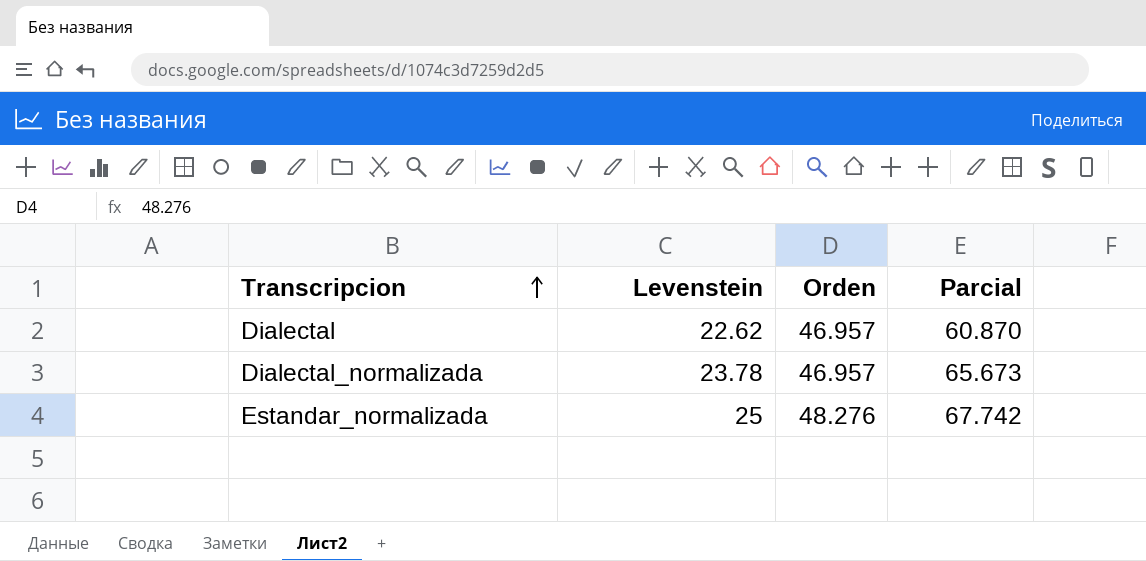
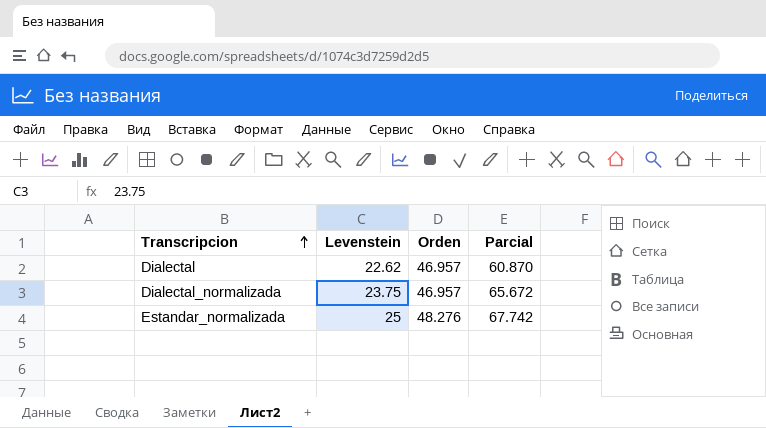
Dialectal_normalizada | Levenstein: 23.78 -> 23.75
Dialectal_normalizada | Parcial: 65.673 -> 65.672

